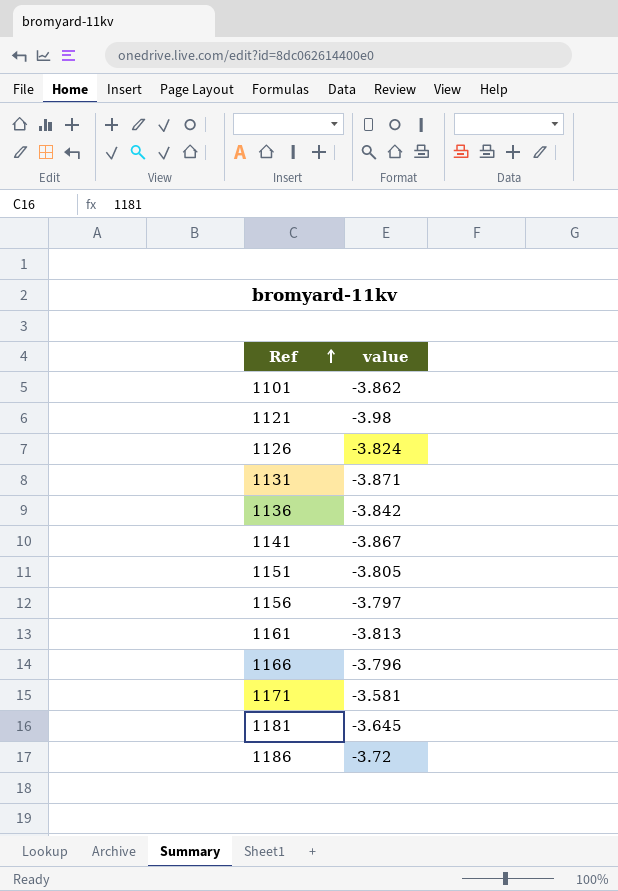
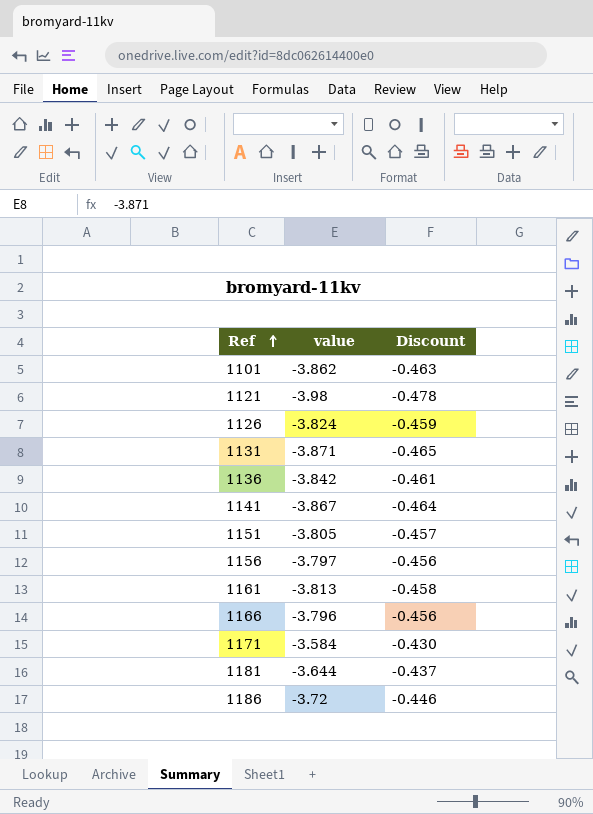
column Discount | formula: none -> [value] * 0.12
1171 | value: -3.581 -> -3.584
1181 | value: -3.645 -> -3.644

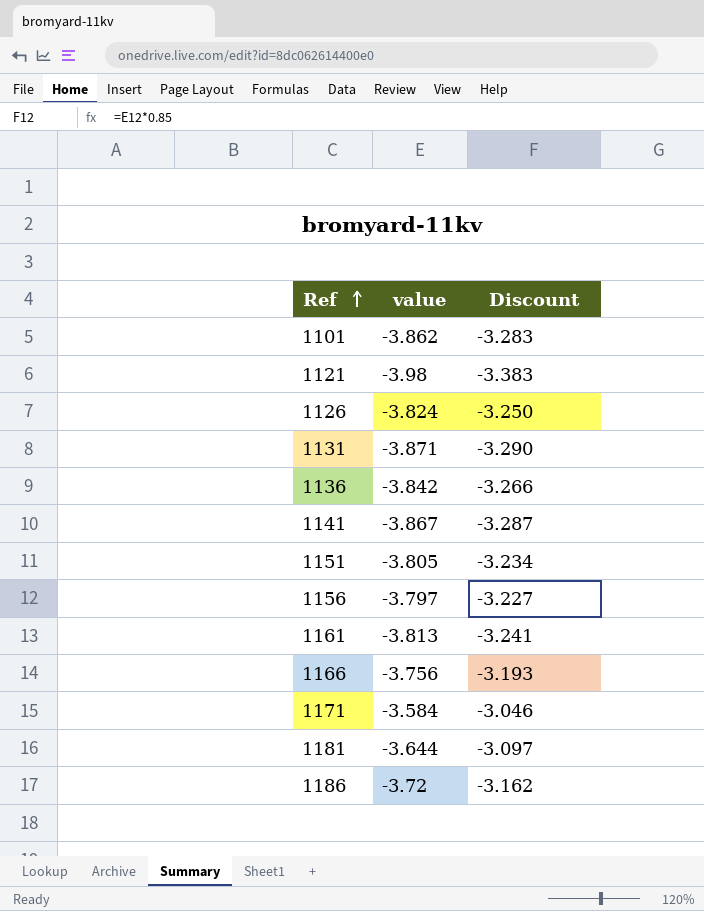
column Discount | formula: [value] * 0.12 -> [value] * 0.85
1166 | value: -3.796 -> -3.756

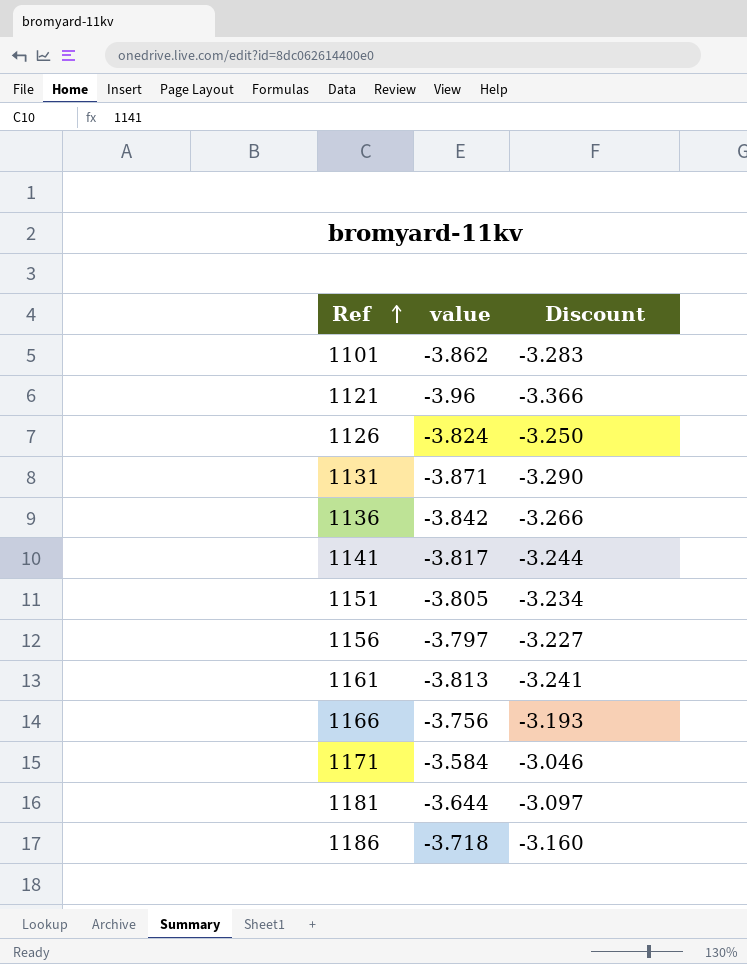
1121 | value: -3.98 -> -3.96
1121 | Discount: -3.383 -> -3.366
1141 | value: -3.867 -> -3.817
1141 | Discount: -3.287 -> -3.244
1186 | value: -3.72 -> -3.718
1186 | Discount: -3.162 -> -3.160

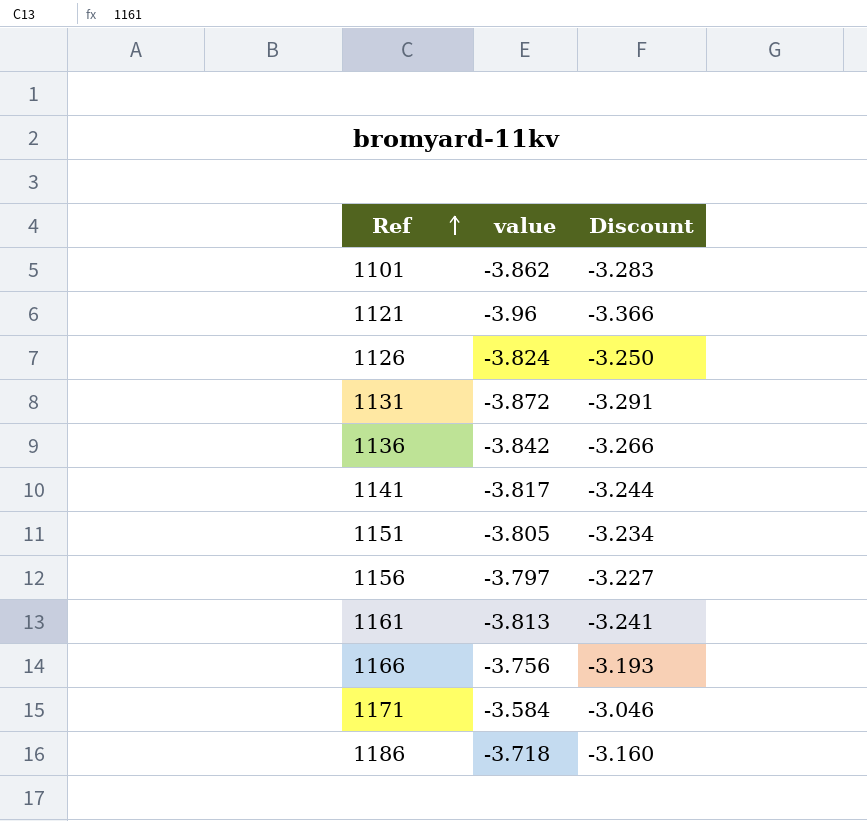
row 1181: -3.644 | -3.097 -> none
1131 | value: -3.871 -> -3.872
1131 | Discount: -3.290 -> -3.291

